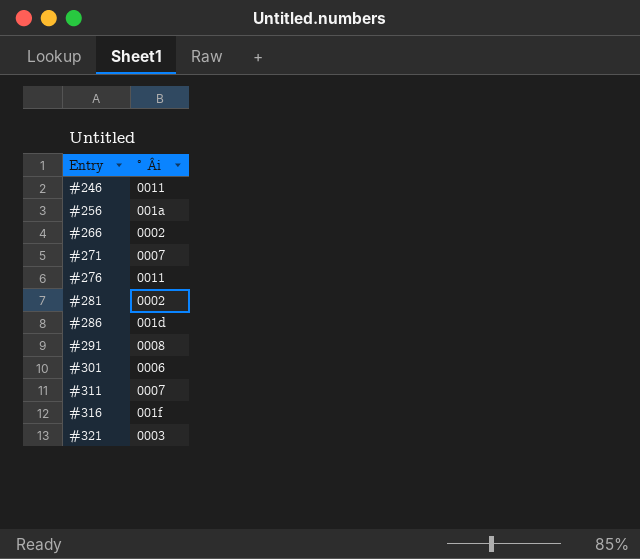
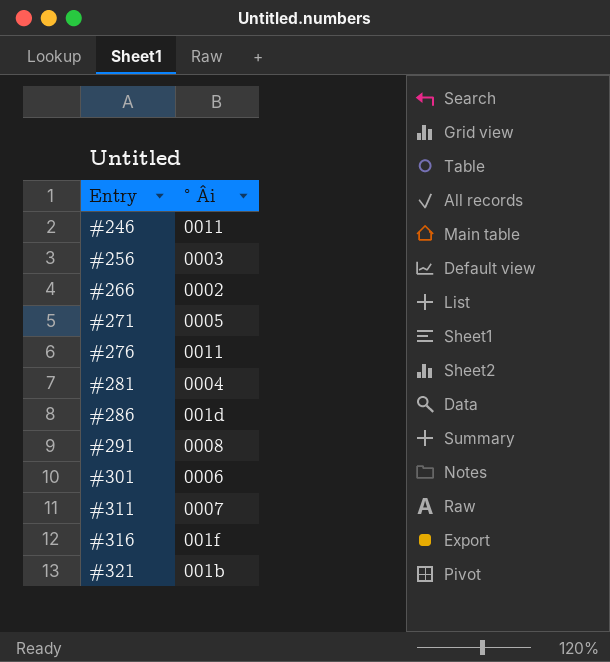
#256 | ° Âi: 001a -> 0003
#271 | ° Âi: 0007 -> 0005
#281 | ° Âi: 0002 -> 0004
#321 | ° Âi: 0003 -> 001b

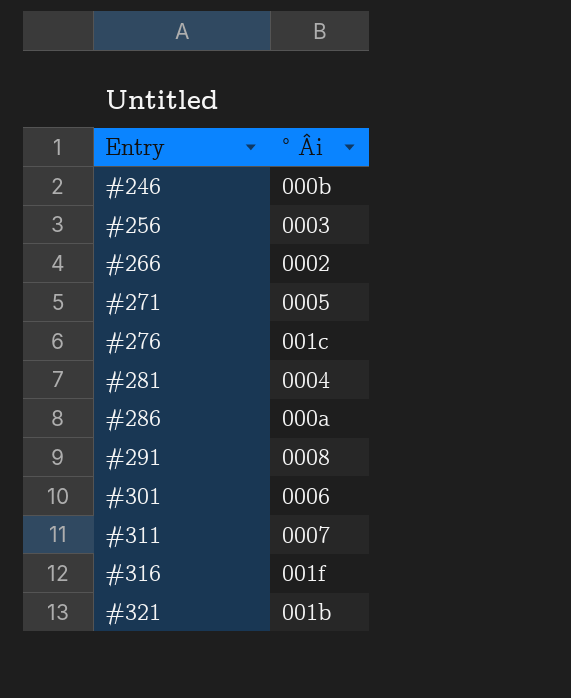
#246 | ° Âi: 0011 -> 000b
#276 | ° Âi: 0011 -> 001c
#286 | ° Âi: 001d -> 000a

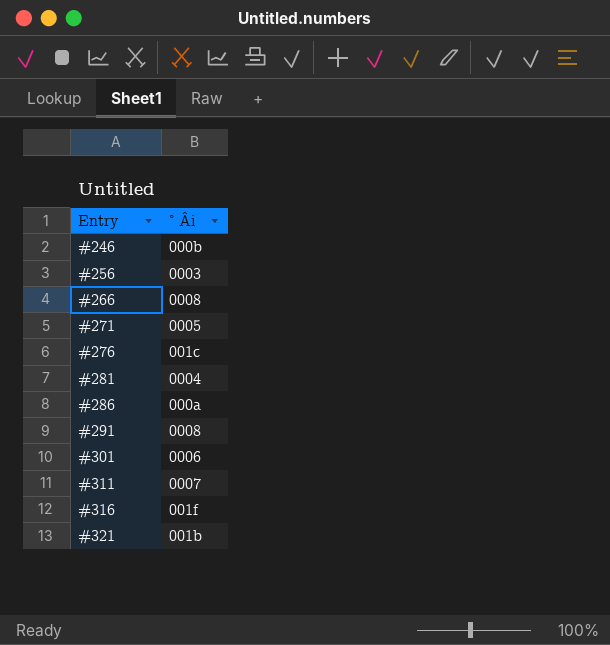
#266 | ° Âi: 0002 -> 0008

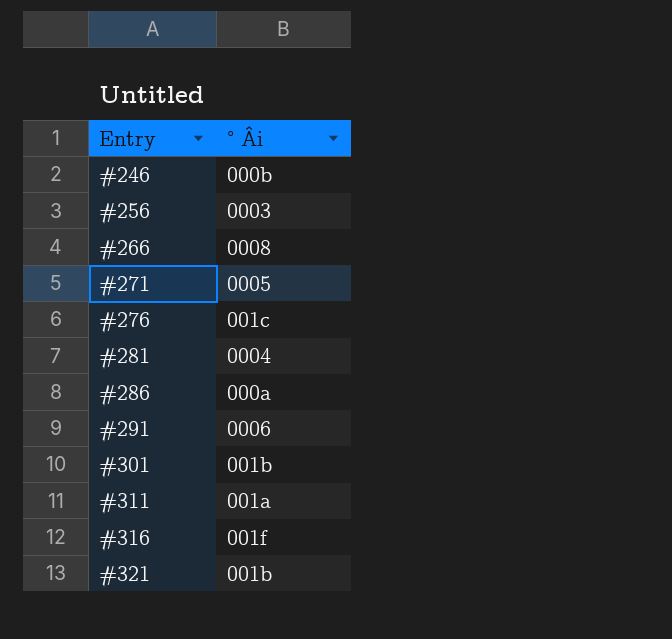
#291 | ° Âi: 0008 -> 0006
#301 | ° Âi: 0006 -> 001b
#311 | ° Âi: 0007 -> 001a

